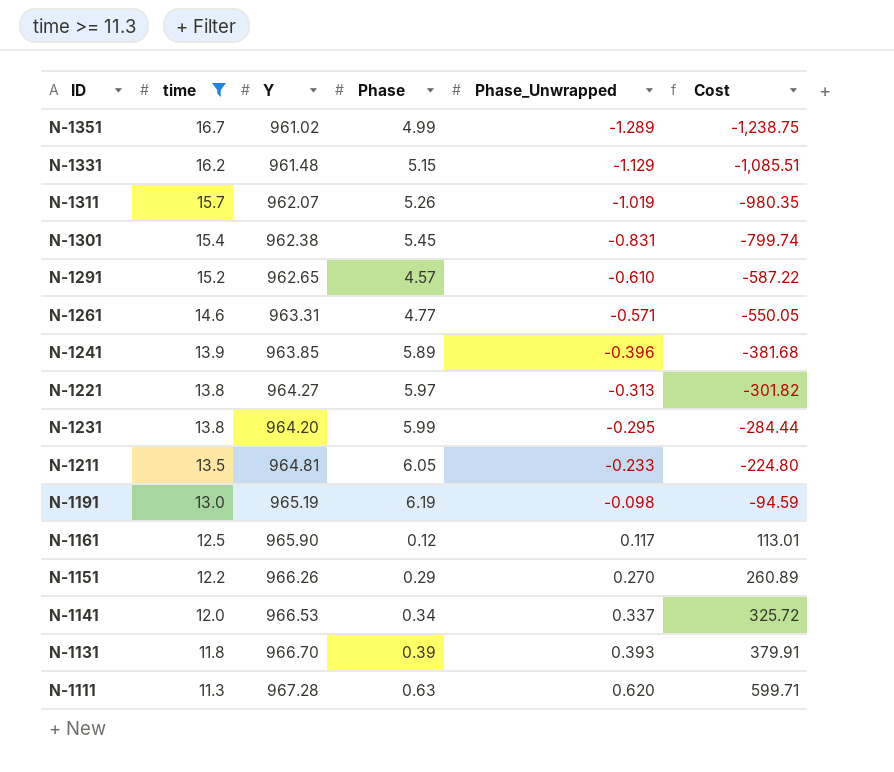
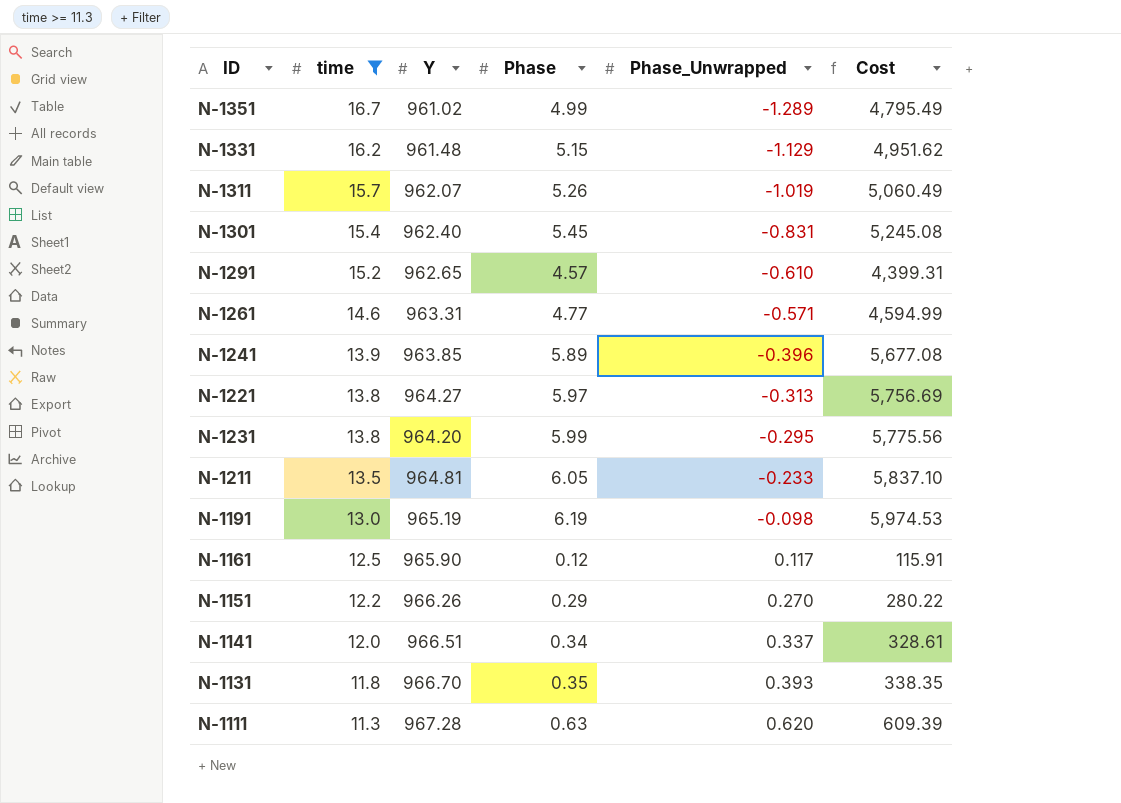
column Cost | formula: [Y] * [Phase_Unwrapped] -> [Y] * [Phase]
N-1301 | Y: 962.38 -> 962.40
N-1141 | Y: 966.53 -> 966.51
N-1131 | Phase: 0.39 -> 0.35

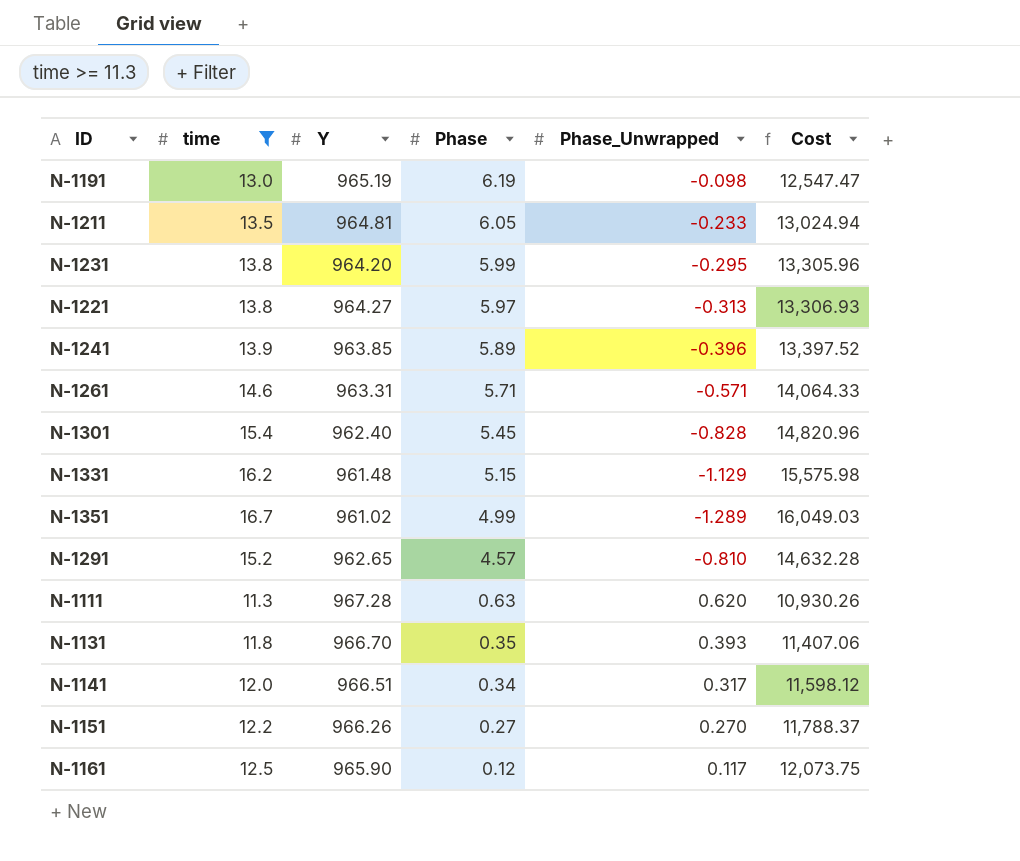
row order: time descending -> Phase descending
column Cost | formula: [Y] * [Phase] -> [time] * [Y]
row N-1311: 15.7 | 962.07 | 5.26 | -1.019 | 5,060.49 -> none
N-1261 | Phase: 4.77 -> 5.71
N-1301 | Phase_Unwrapped: -0.831 -> -0.828
N-1291 | Phase_Unwrapped: -0.610 -> -0.810
N-1141 | Phase_Unwrapped: 0.337 -> 0.317
N-1151 | Phase: 0.29 -> 0.27

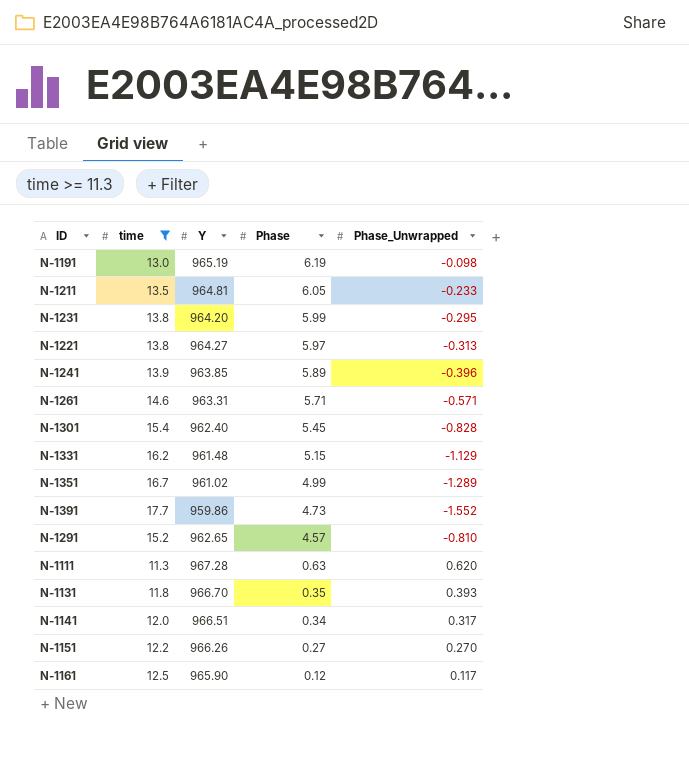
column Cost | formula: [time] * [Y] -> none
row N-1391: none -> 17.7 | 959.86 | 4.73 | -1.552

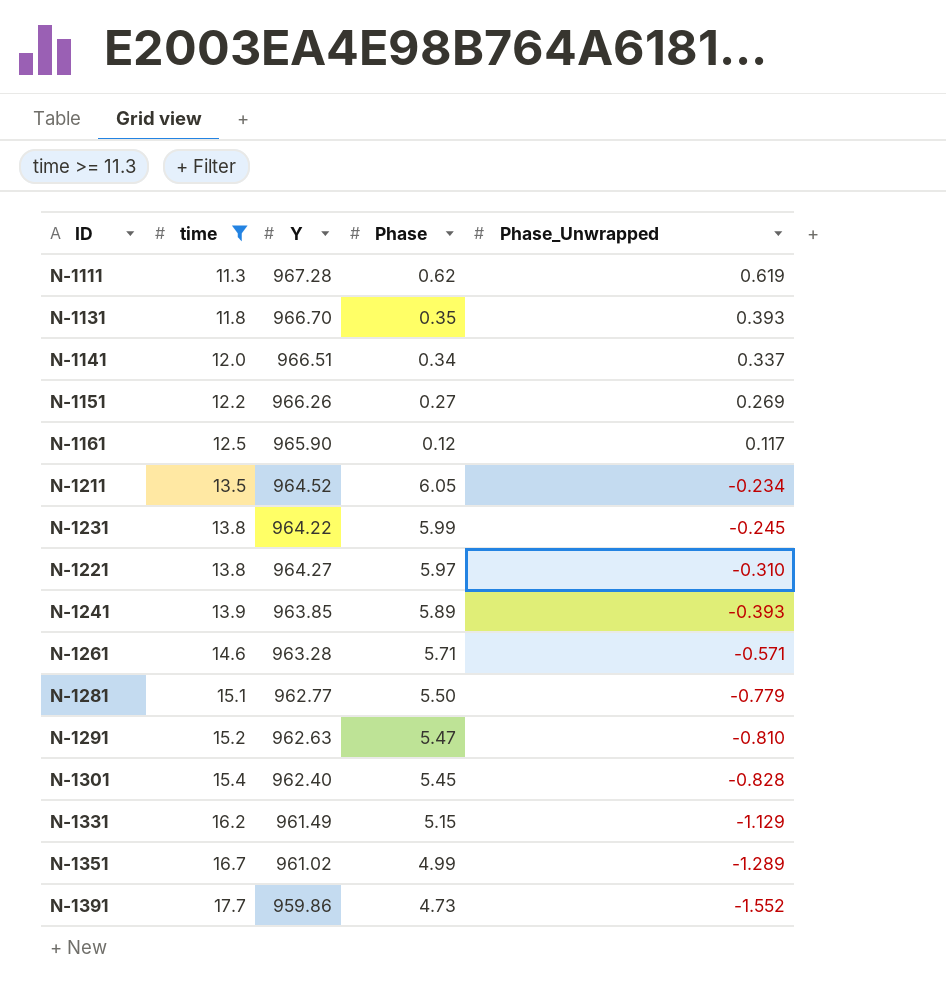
row order: Phase descending -> time ascending
row N-1191: 13.0 | 965.19 | 6.19 | -0.098 -> none
N-1111 | Phase: 0.63 -> 0.62
N-1111 | Phase_Unwrapped: 0.620 -> 0.619
N-1141 | Phase_Unwrapped: 0.317 -> 0.337
N-1151 | Phase_Unwrapped: 0.270 -> 0.269
N-1211 | Y: 964.81 -> 964.52
N-1211 | Phase_Unwrapped: -0.233 -> -0.234
N-1231 | Y: 964.20 -> 964.22
N-1231 | Phase_Unwrapped: -0.295 -> -0.245
N-1221 | Phase_Unwrapped: -0.313 -> -0.310
N-1241 | Phase_Unwrapped: -0.396 -> -0.393
N-1261 | Y: 963.31 -> 963.28
row N-1281: none -> 15.1 | 962.77 | 5.50 | -0.779
N-1291 | Y: 962.65 -> 962.63
N-1291 | Phase: 4.57 -> 5.47
N-1331 | Y: 961.48 -> 961.49

